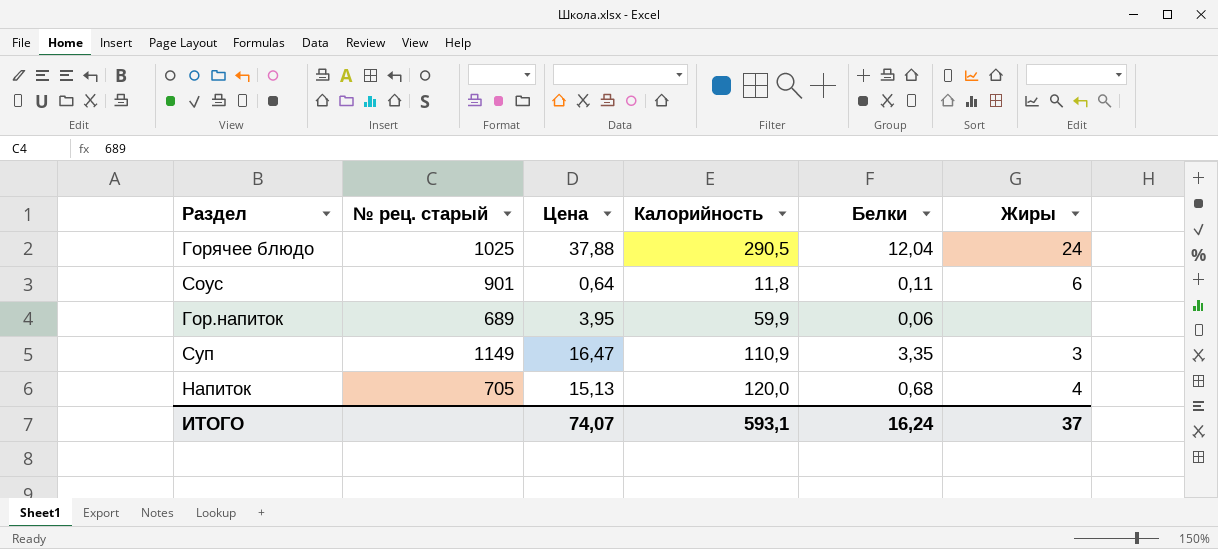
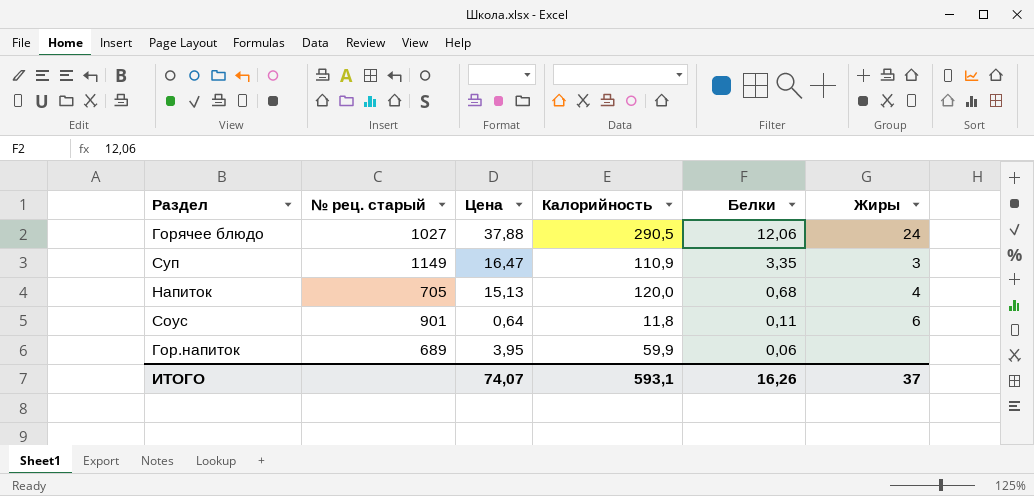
row order: none -> Белки descending
Горячее блюдо | № рец. старый: 1025 -> 1027
Горячее блюдо | Белки: 12,04 -> 12,06
ИТОГО | Белки: 16,24 -> 16,26

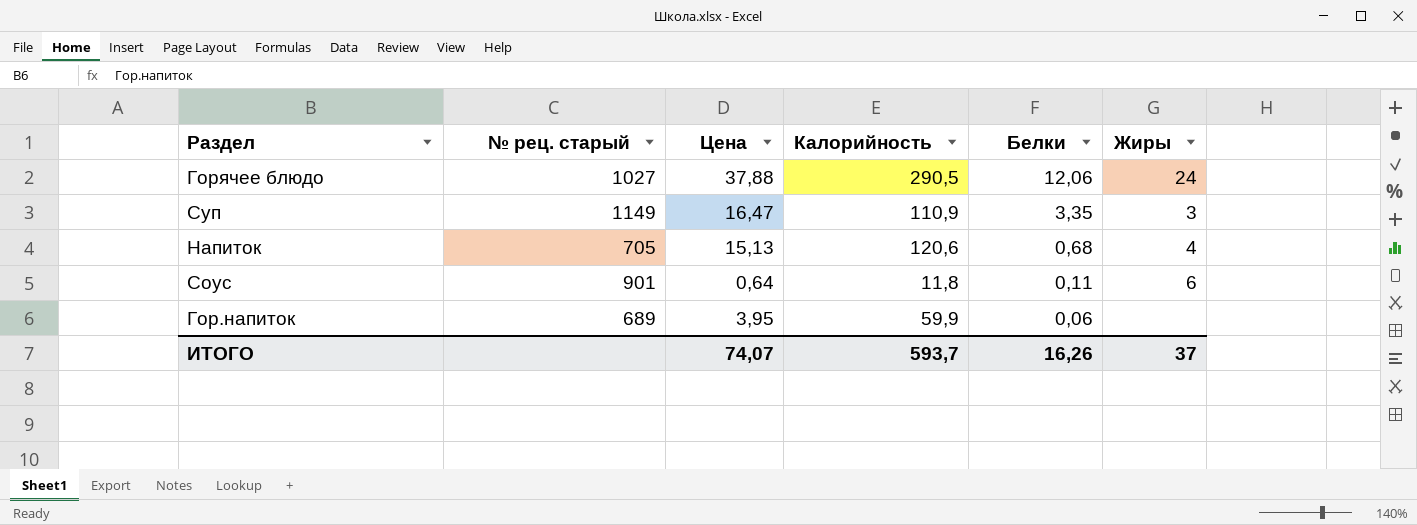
Напиток | Калорийность: 120,0 -> 120,6
ИТОГО | Калорийность: 593,1 -> 593,7

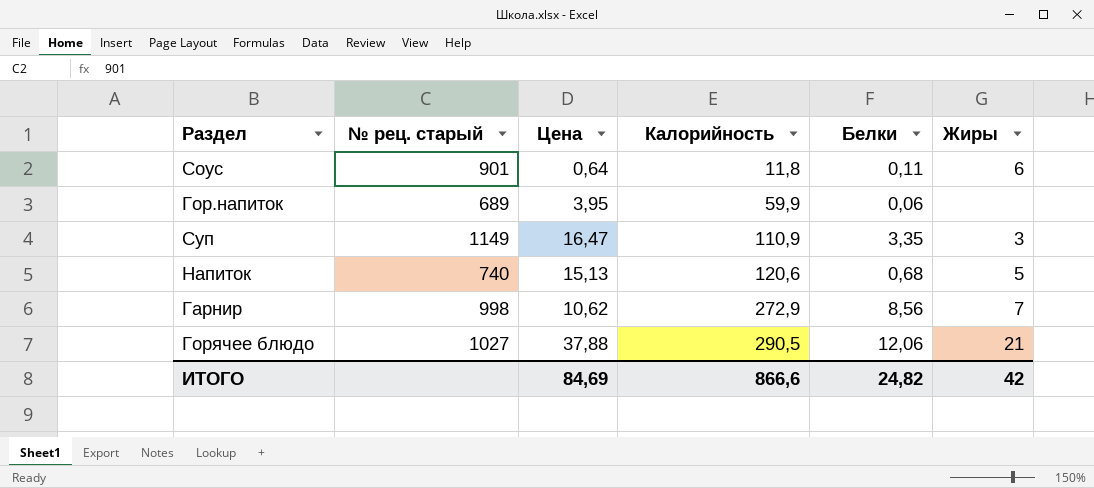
row order: Белки descending -> Калорийность ascending
Напиток | № рец. старый: 705 -> 740
Напиток | Жиры: 4 -> 5
row Гарнир: none -> 998 | 10,62 | 272,9 | 8,56 | 7
Горячее блюдо | Жиры: 24 -> 21
ИТОГО | Цена: 74,07 -> 84,69
ИТОГО | Калорийность: 593,7 -> 866,6
ИТОГО | Белки: 16,26 -> 24,82
ИТОГО | Жиры: 37 -> 42

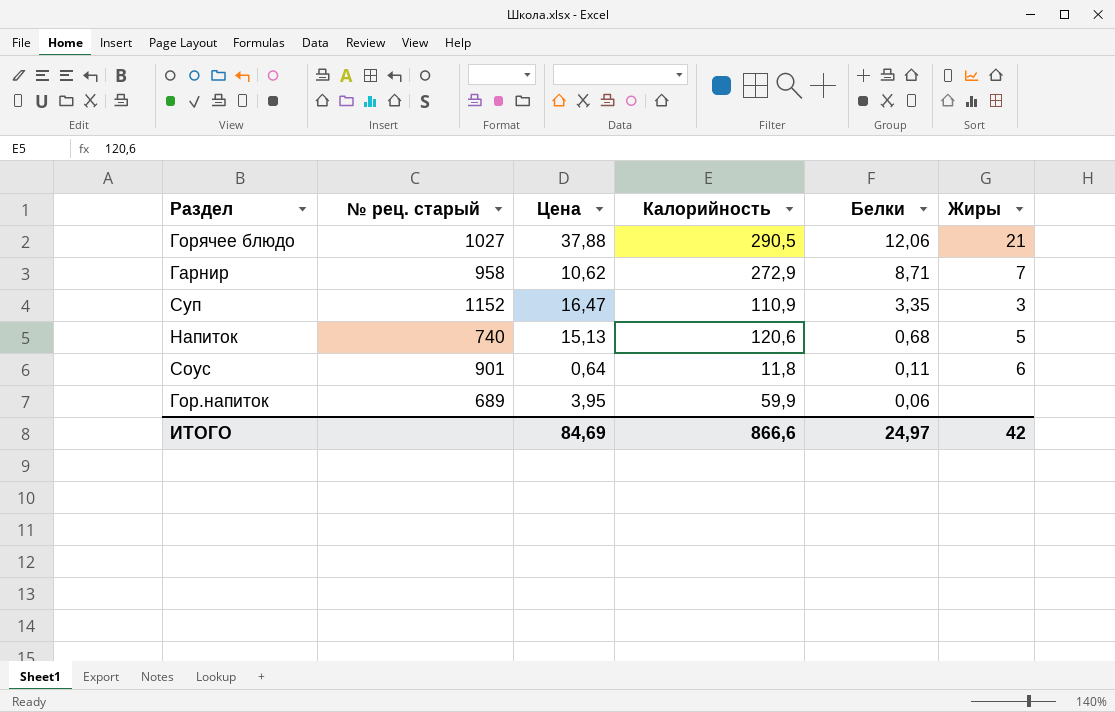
row order: Калорийность ascending -> Белки descending
Гарнир | № рец. старый: 998 -> 958
Гарнир | Белки: 8,56 -> 8,71
Суп | № рец. старый: 1149 -> 1152
ИТОГО | Белки: 24,82 -> 24,97

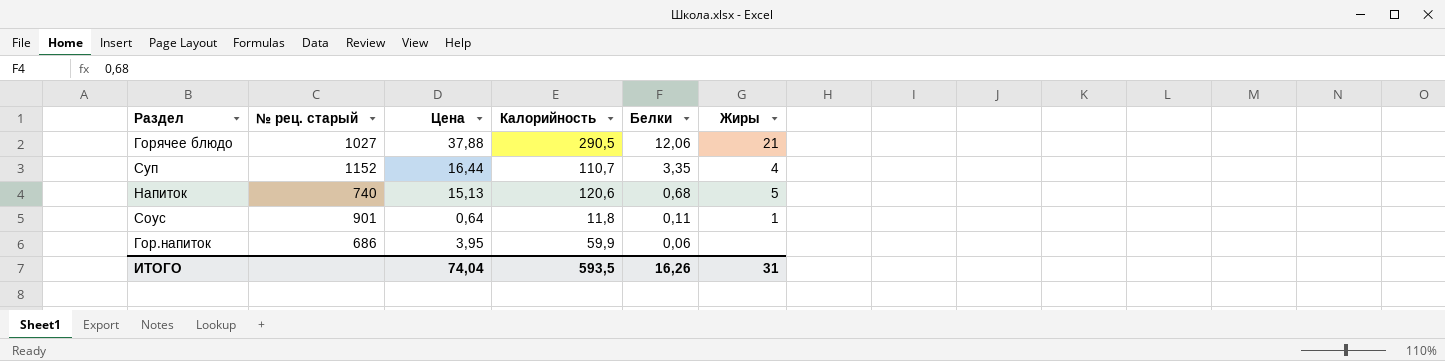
row Гарнир: 958 | 10,62 | 272,9 | 8,71 | 7 -> none
Суп | Цена: 16,47 -> 16,44
Суп | Калорийность: 110,9 -> 110,7
Суп | Жиры: 3 -> 4
Соус | Жиры: 6 -> 1
Гор.напиток | № рец. старый: 689 -> 686
ИТОГО | Цена: 84,69 -> 74,04
ИТОГО | Калорийность: 866,6 -> 593,5
ИТОГО | Белки: 24,97 -> 16,26
ИТОГО | Жиры: 42 -> 31

